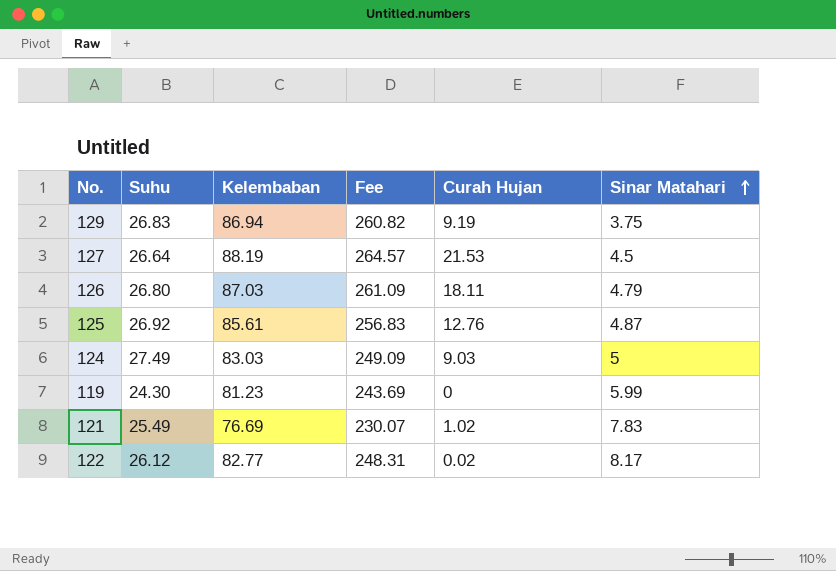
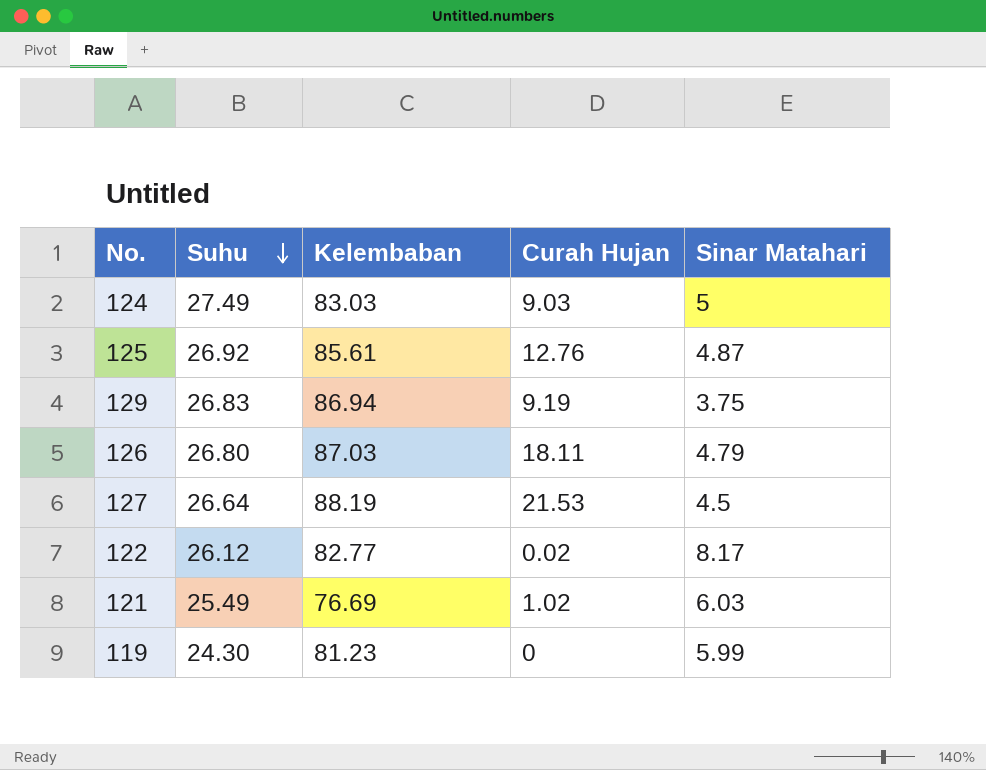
row order: Sinar Matahari ascending -> Suhu descending
column Fee | formula: [Kelembaban] * 3 -> none
121 | Sinar Matahari: 7.83 -> 6.03

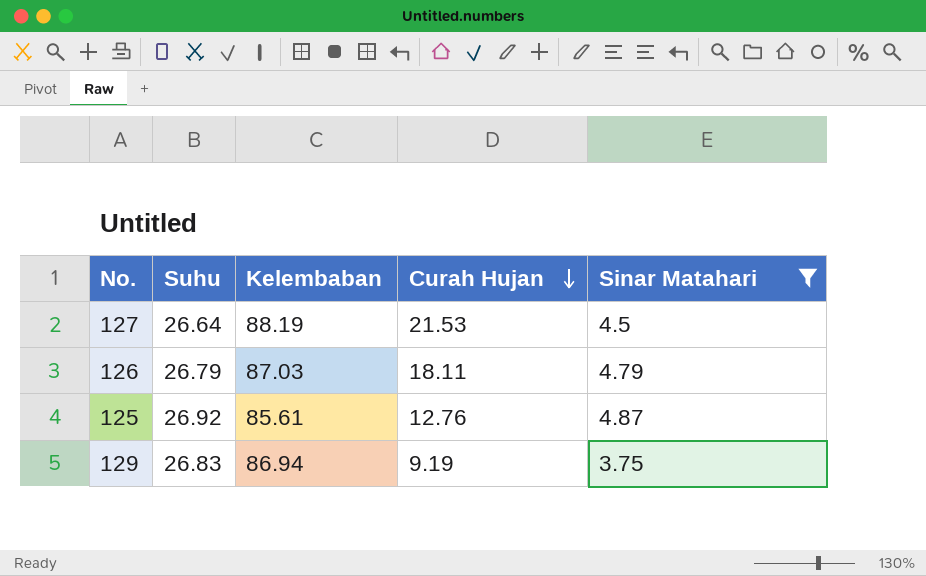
filter: none -> Sinar Matahari <= 4.87
row order: Suhu descending -> Curah Hujan descending
126 | Suhu: 26.80 -> 26.79

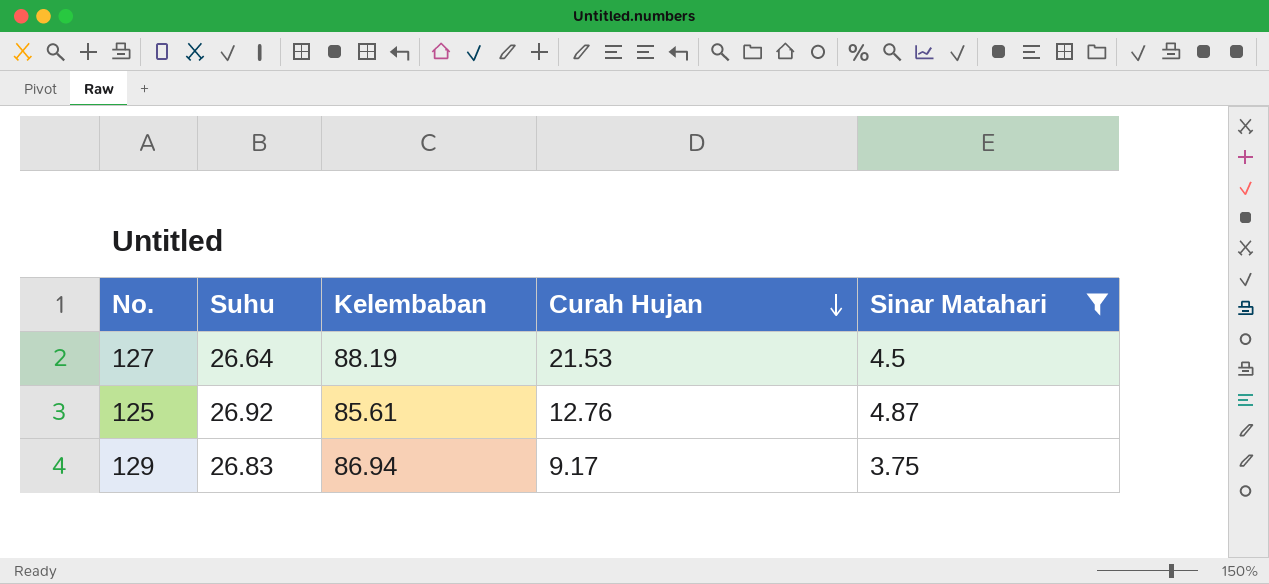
row 126: 26.79 | 87.03 | 18.11 | 4.79 -> none
129 | Curah Hujan: 9.19 -> 9.17

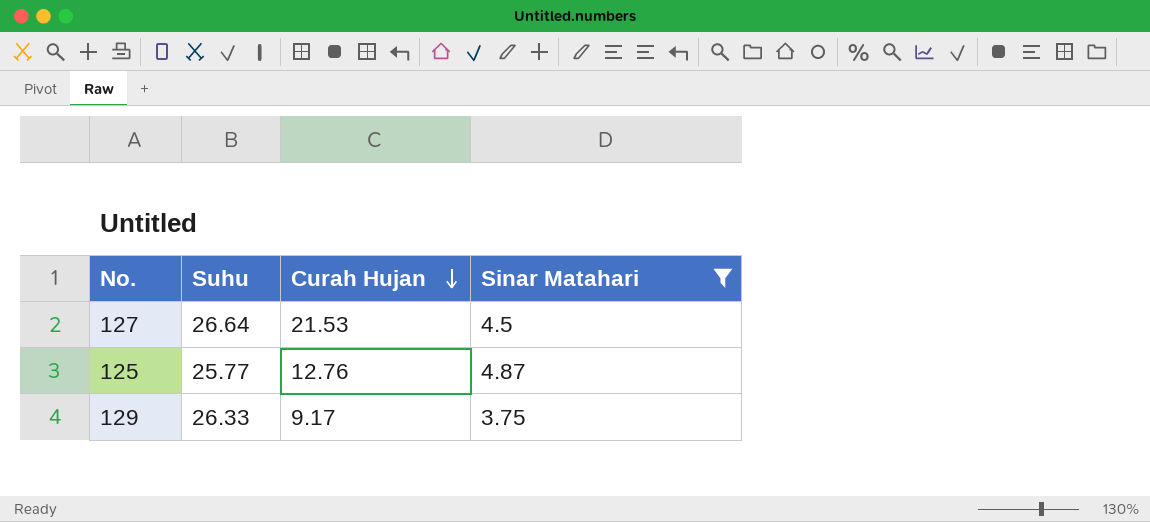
column Kelembaban | position: 3 -> none
125 | Suhu: 26.92 -> 25.77
129 | Suhu: 26.83 -> 26.33

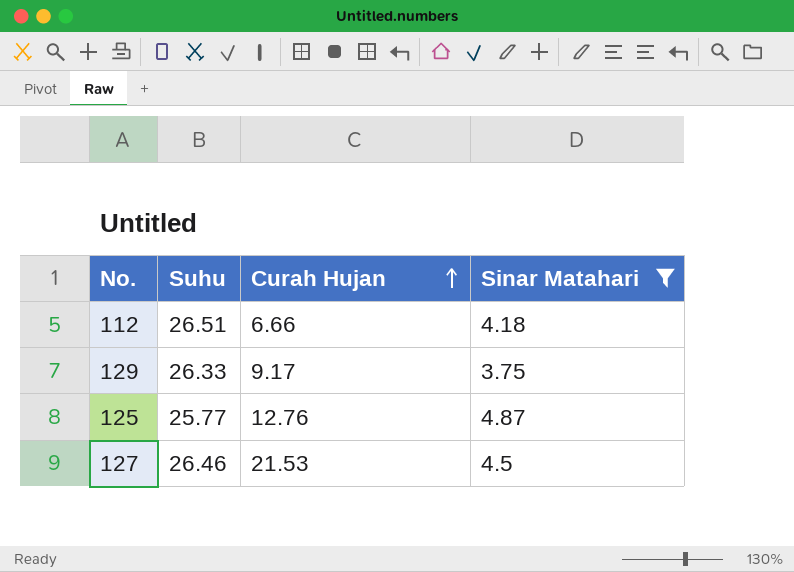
row order: Curah Hujan descending -> Curah Hujan ascending
row 112: none -> 26.51 | 6.66 | 4.18
127 | Suhu: 26.64 -> 26.46

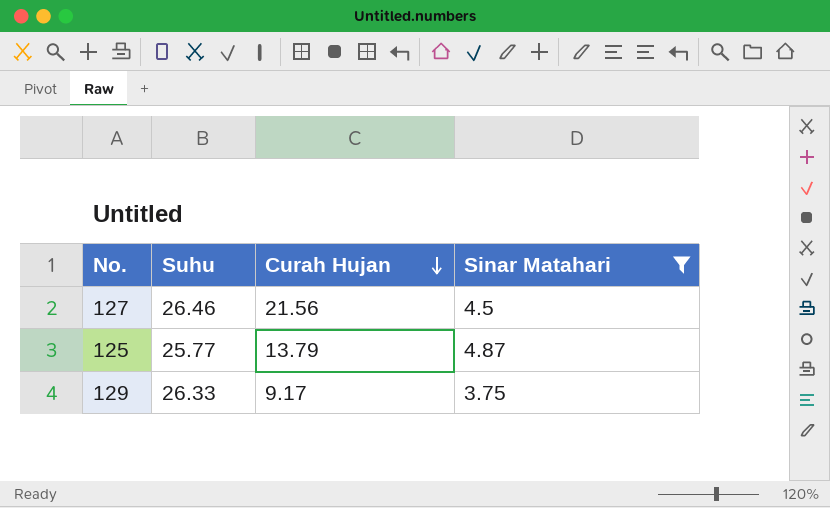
row order: Curah Hujan ascending -> Curah Hujan descending
row 112: 26.51 | 6.66 | 4.18 -> none
127 | Curah Hujan: 21.53 -> 21.56
125 | Curah Hujan: 12.76 -> 13.79

